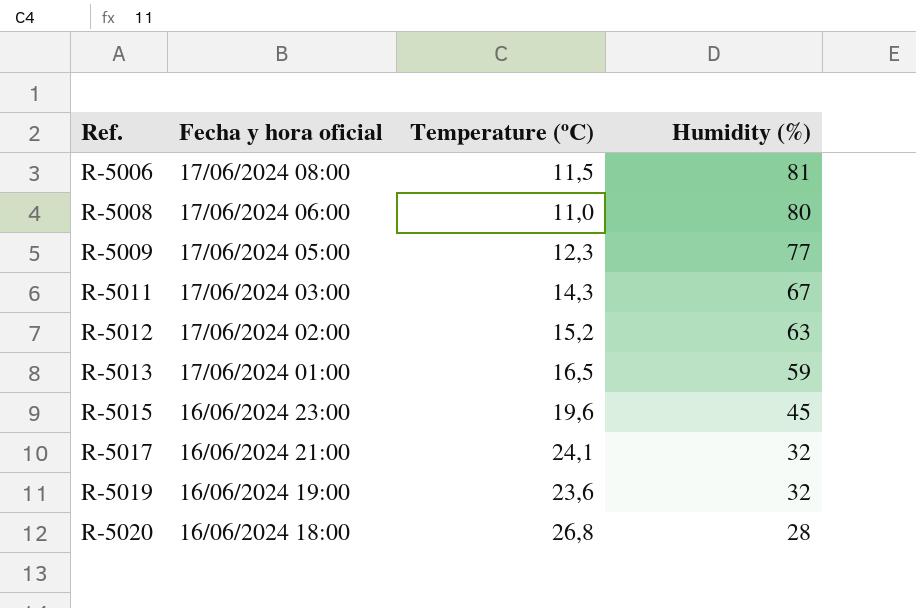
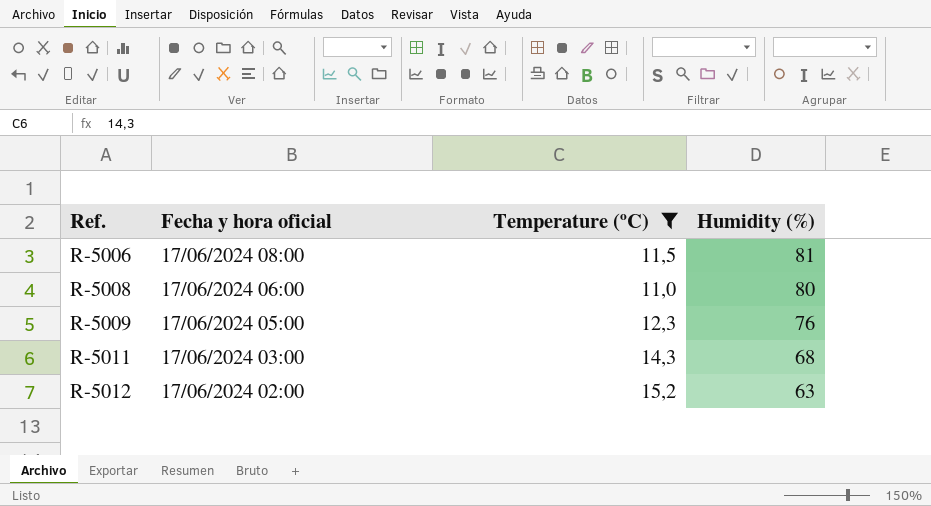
filter: none -> Temperature (ºC) <= 15,2
R-5009 | Humidity (%): 77 -> 76
R-5011 | Humidity (%): 67 -> 68

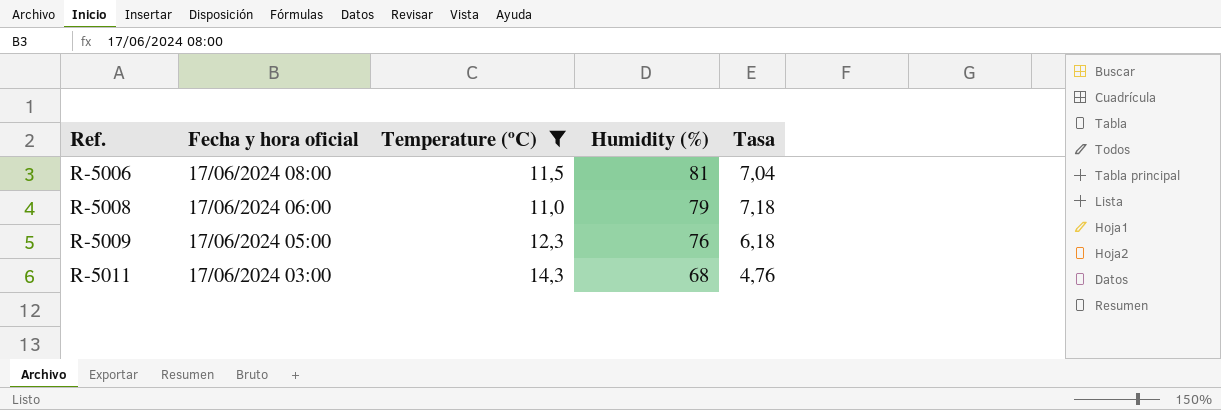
column Tasa | formula: none -> [Humidity (%)] / [Temperature (ºC)]
row R-5012: 17/06/2024 02:00 | 15,2 | 63 -> none
R-5008 | Humidity (%): 80 -> 79

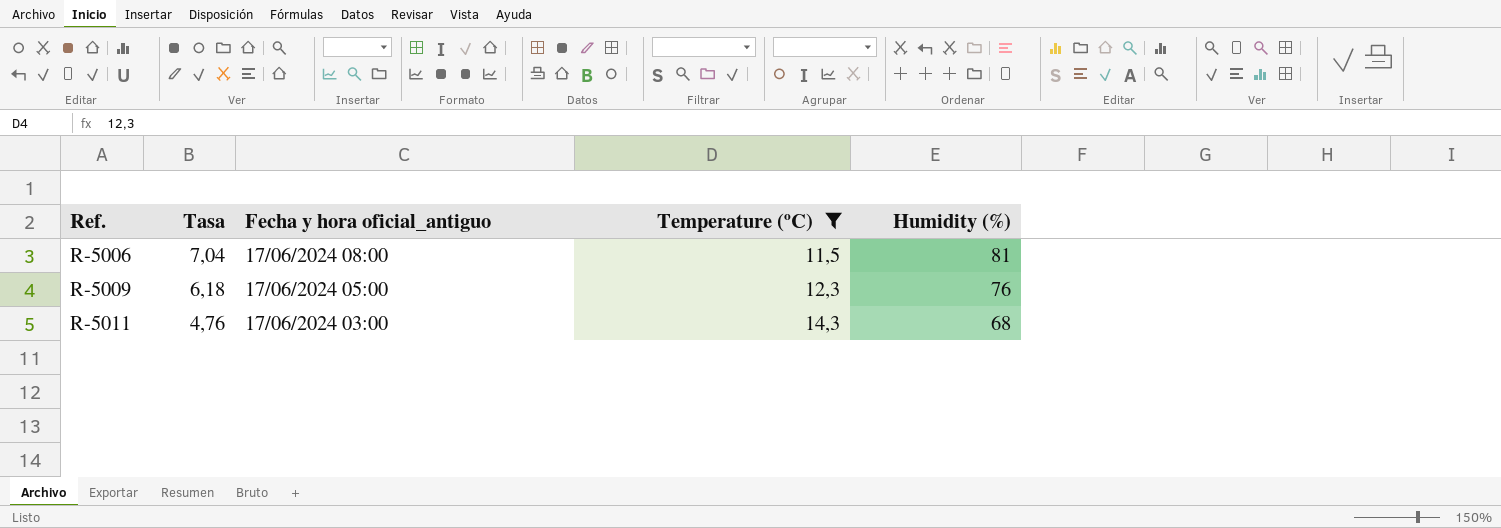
column Tasa | position: 5 -> 2
column name: Fecha y hora oficial -> Fecha y hora oficial_antiguo
row R-5008: 17/06/2024 06:00 | 11,0 | 79 | 7,18 -> none

